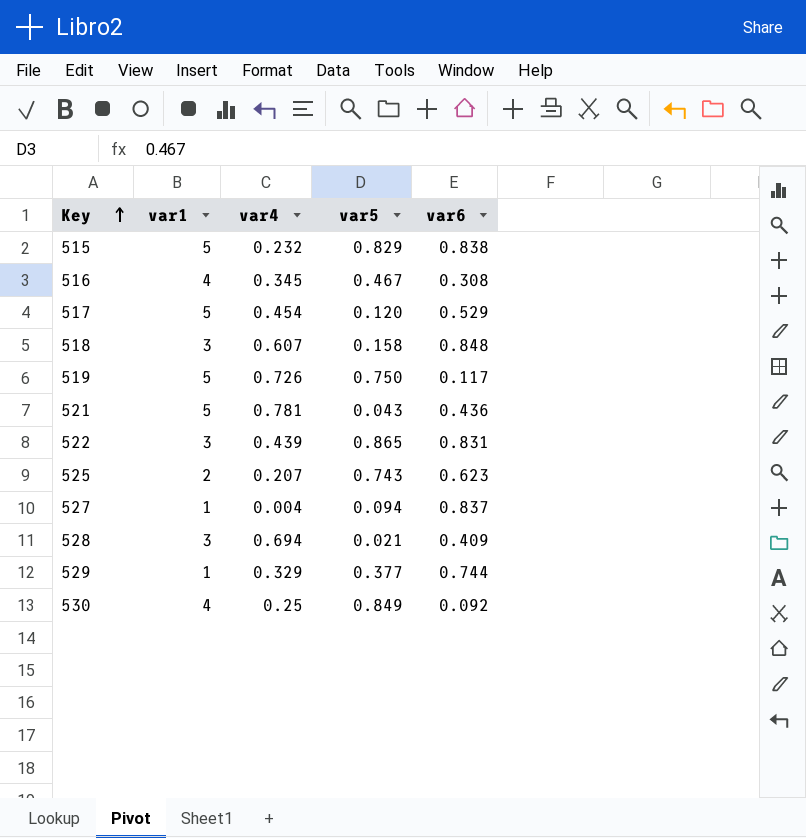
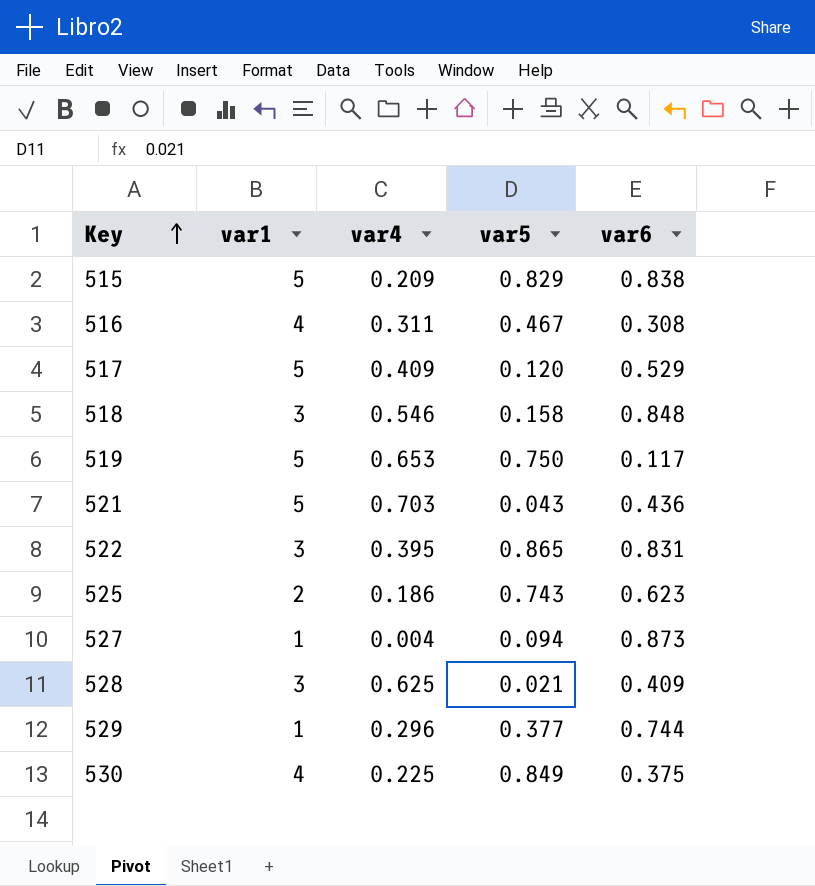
515 | var4: 0.232 -> 0.209
516 | var4: 0.345 -> 0.311
517 | var4: 0.454 -> 0.409
518 | var4: 0.607 -> 0.546
519 | var4: 0.726 -> 0.653
521 | var4: 0.781 -> 0.703
522 | var4: 0.439 -> 0.395
525 | var4: 0.207 -> 0.186
527 | var6: 0.837 -> 0.873
528 | var4: 0.694 -> 0.625
529 | var4: 0.329 -> 0.296
530 | var4: 0.25 -> 0.225
530 | var6: 0.092 -> 0.375

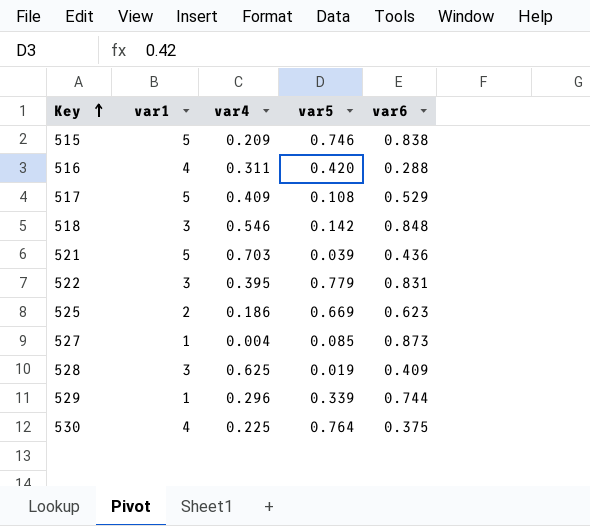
row 519: 5 | 0.653 | 0.750 | 0.117 -> none
515 | var5: 0.829 -> 0.746
516 | var5: 0.467 -> 0.420
516 | var6: 0.308 -> 0.288
517 | var5: 0.120 -> 0.108
518 | var5: 0.158 -> 0.142
521 | var5: 0.043 -> 0.039
522 | var5: 0.865 -> 0.779
525 | var5: 0.743 -> 0.669
527 | var5: 0.094 -> 0.085
528 | var5: 0.021 -> 0.019
529 | var5: 0.377 -> 0.339
530 | var5: 0.849 -> 0.764

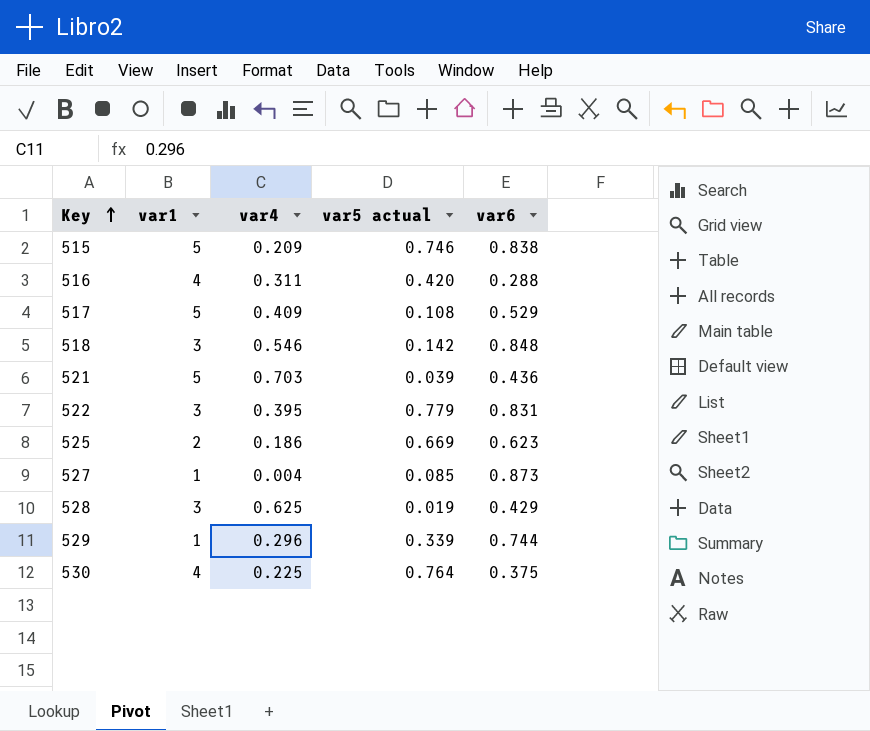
column name: var5 -> var5 actual
528 | var6: 0.409 -> 0.429

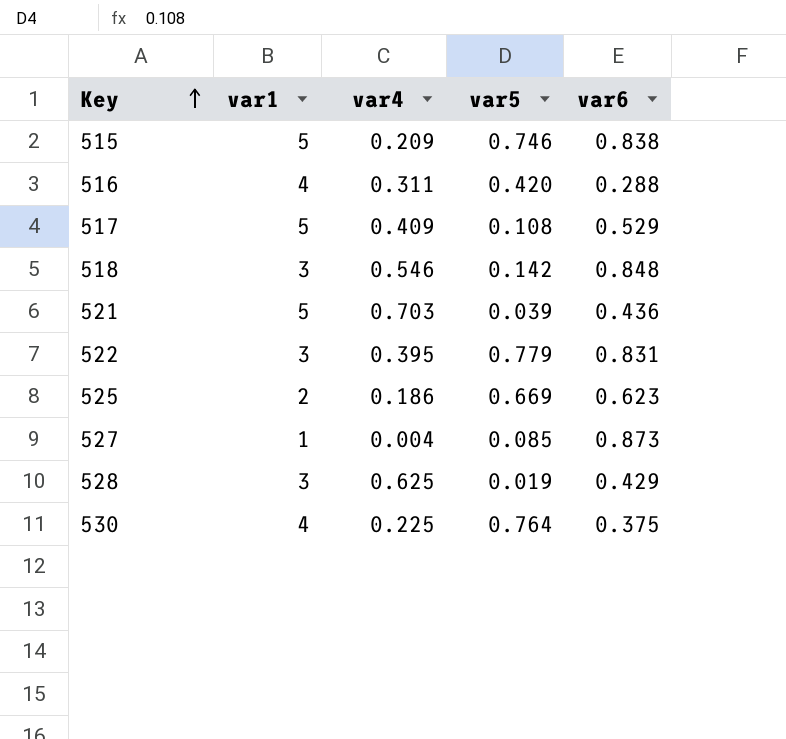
column name: var5 actual -> var5
row 529: 1 | 0.296 | 0.339 | 0.744 -> none

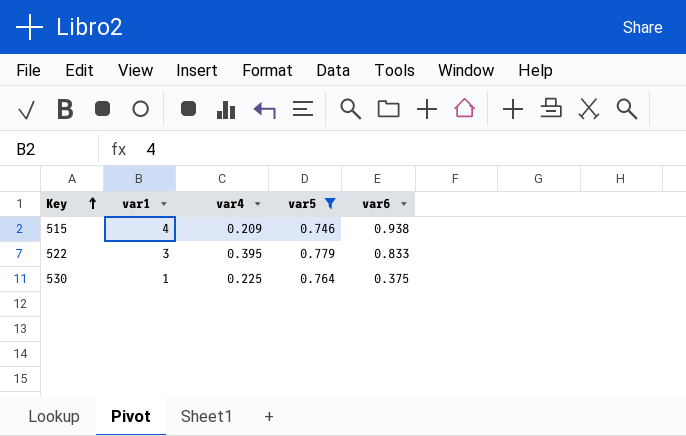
filter: none -> var5 >= 0.746
515 | var1: 5 -> 4
515 | var6: 0.838 -> 0.938
522 | var6: 0.831 -> 0.833
530 | var1: 4 -> 1

